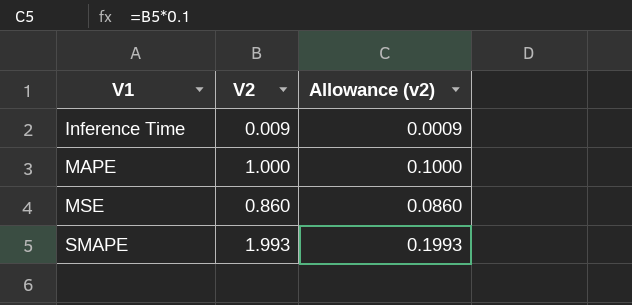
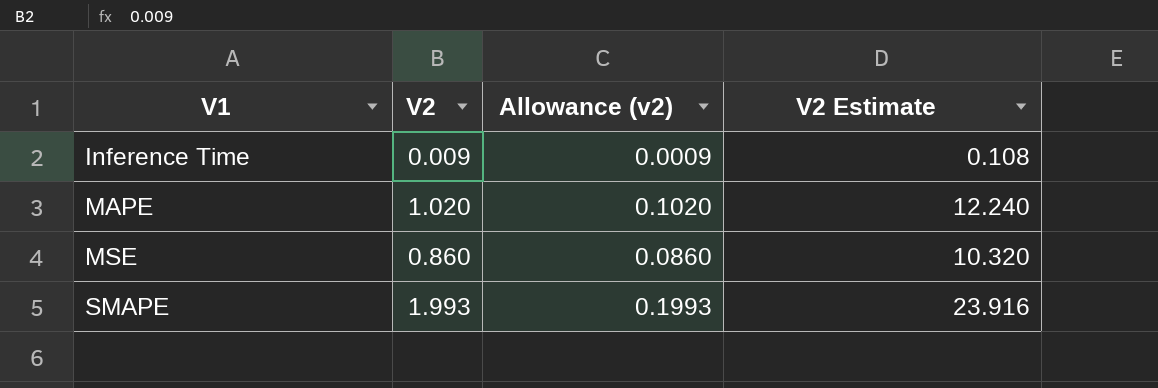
column V2 Estimate | formula: none -> [V2] * 12
MAPE | V2: 1.000 -> 1.020
MAPE | Allowance (v2): 0.1000 -> 0.1020

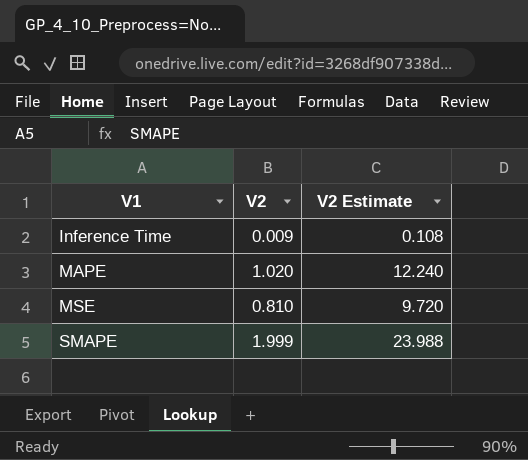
column Allowance (v2) | formula: [V2] * 0.1 -> none
MSE | V2: 0.860 -> 0.810
MSE | V2 Estimate: 10.320 -> 9.720
SMAPE | V2: 1.993 -> 1.999
SMAPE | V2 Estimate: 23.916 -> 23.988

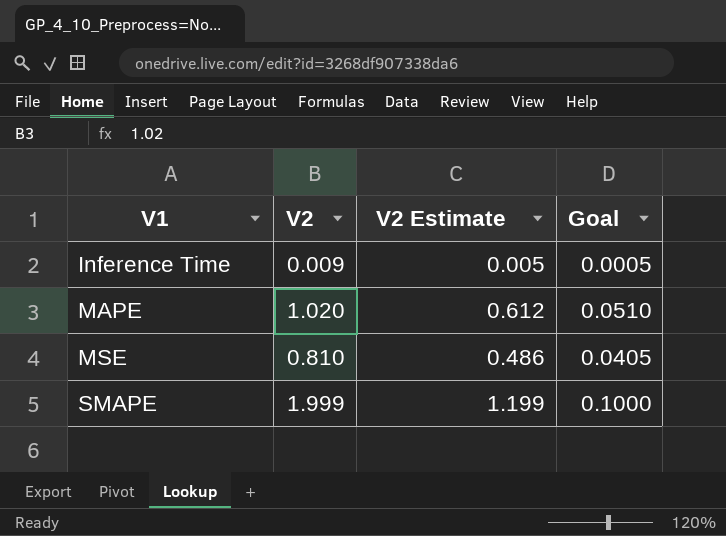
column V2 Estimate | formula: [V2] * 12 -> [V2] * 0.6
column Goal | formula: none -> [V2] * 0.05

